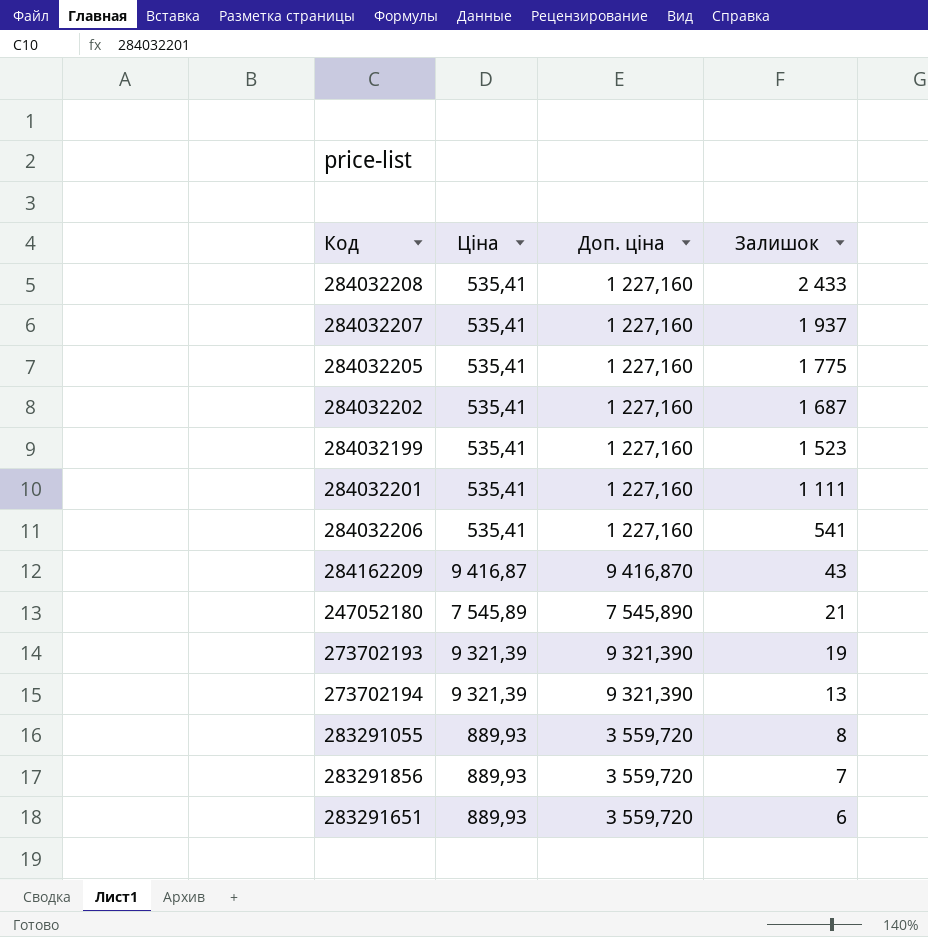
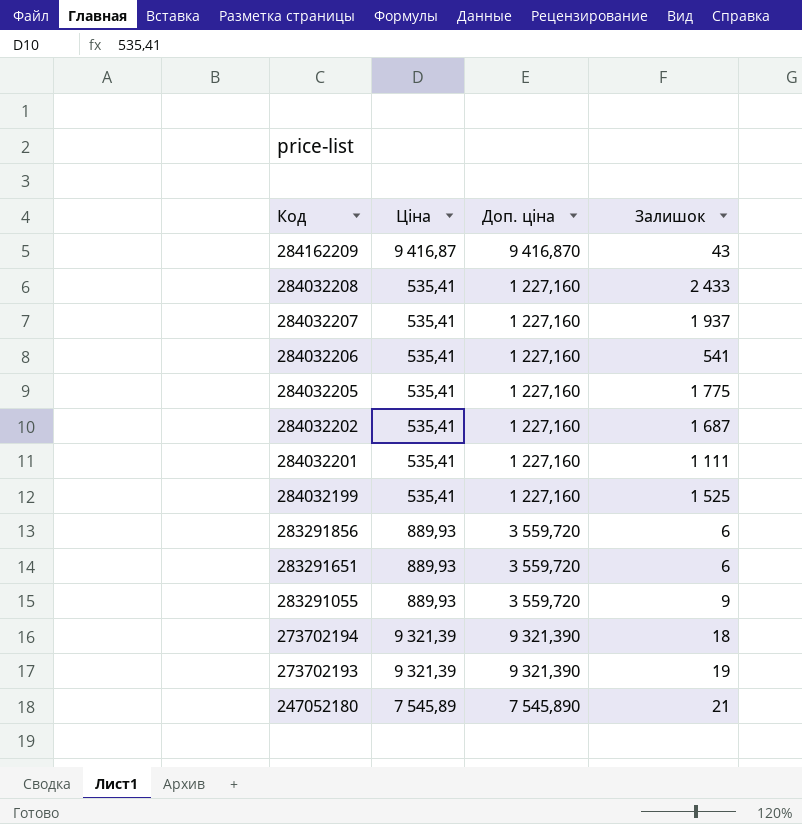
row order: Залишок descending -> Код descending
284032199 | Залишок: 1 523 -> 1 525
283291856 | Залишок: 7 -> 6
283291055 | Залишок: 8 -> 9
273702194 | Залишок: 13 -> 18

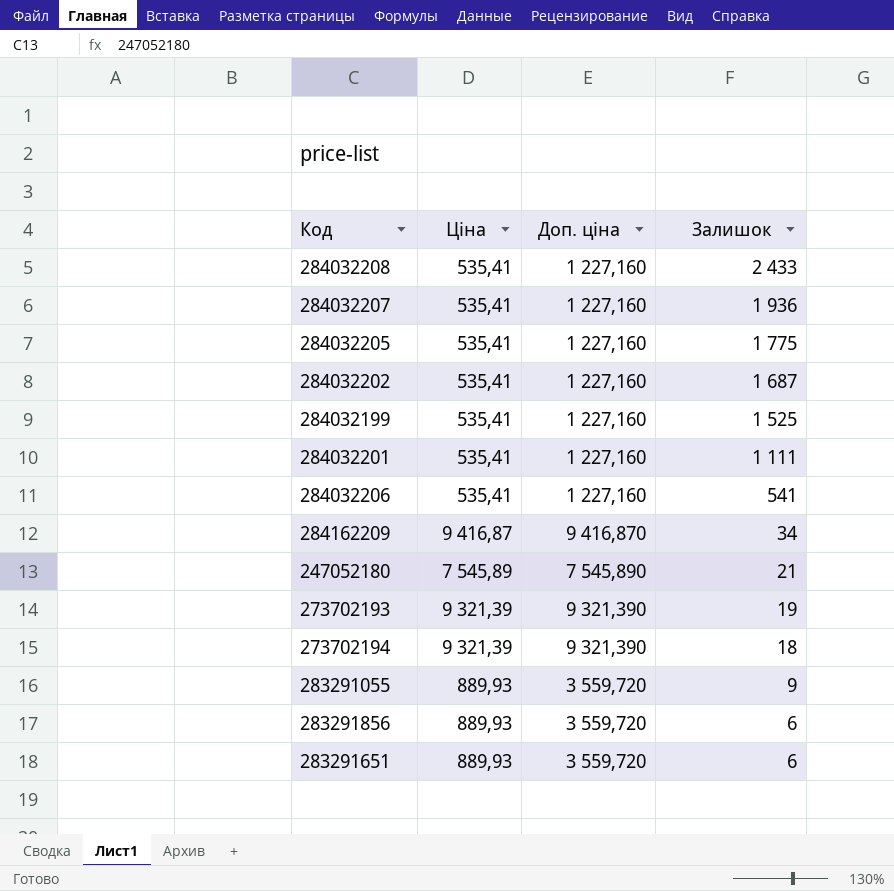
row order: Код descending -> Залишок descending
284032207 | Залишок: 1 937 -> 1 936
284162209 | Залишок: 43 -> 34

